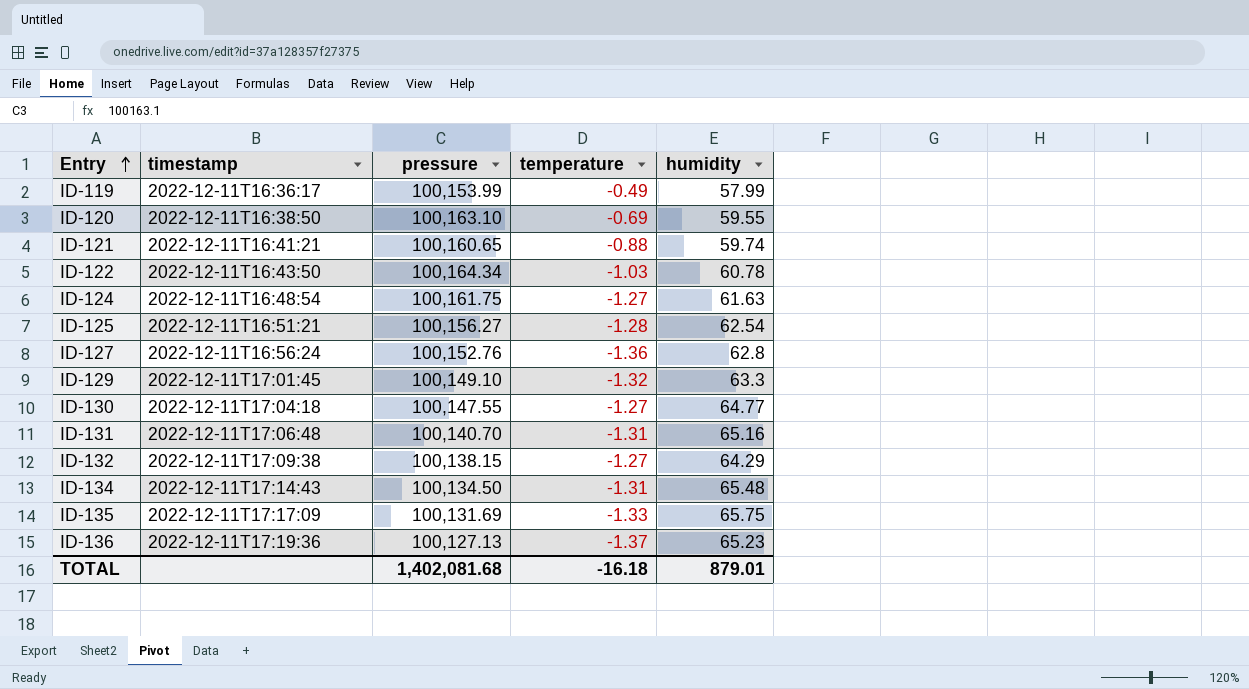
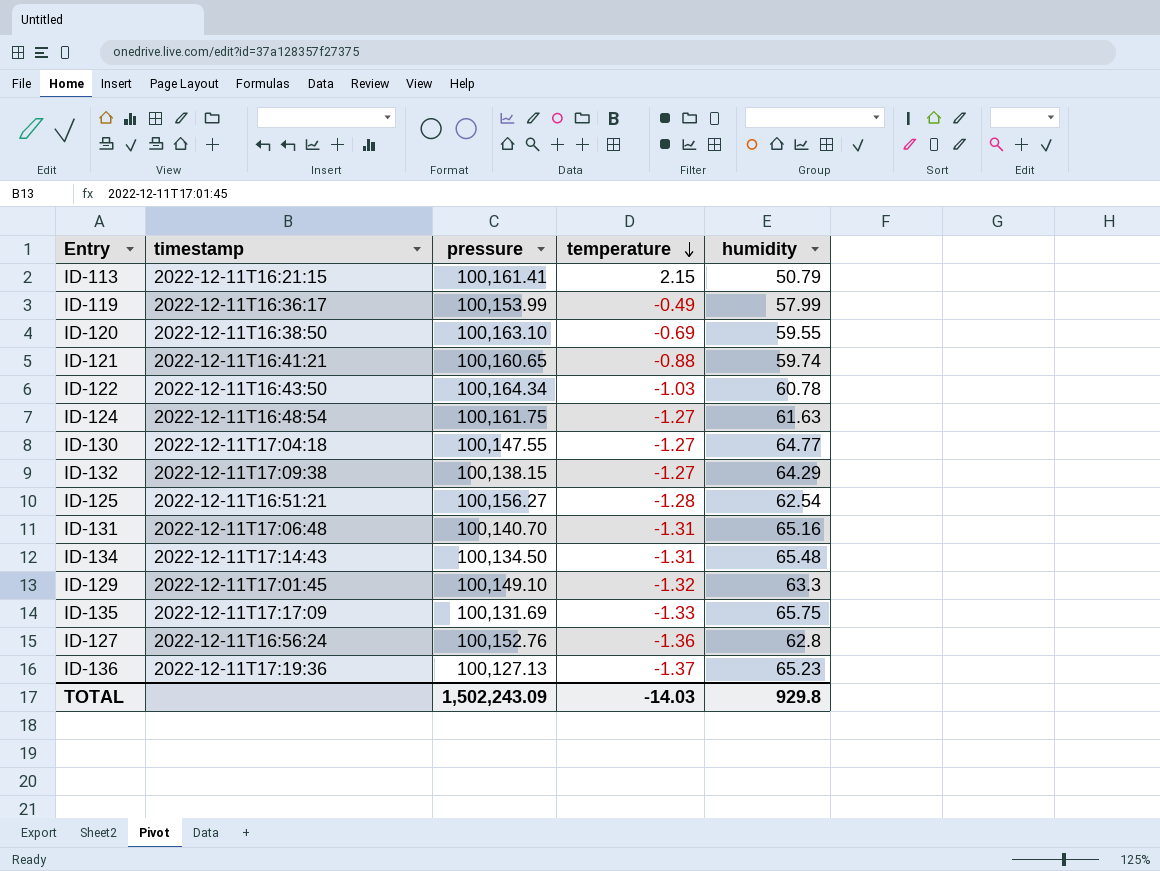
row order: Entry ascending -> temperature descending
row ID-113: none -> 2022-12-11T16:21:15 | 100,161.41 | 2.15 | 50.79
TOTAL | pressure: 1,402,081.68 -> 1,502,243.09
TOTAL | temperature: -16.18 -> -14.03
TOTAL | humidity: 879.01 -> 929.8

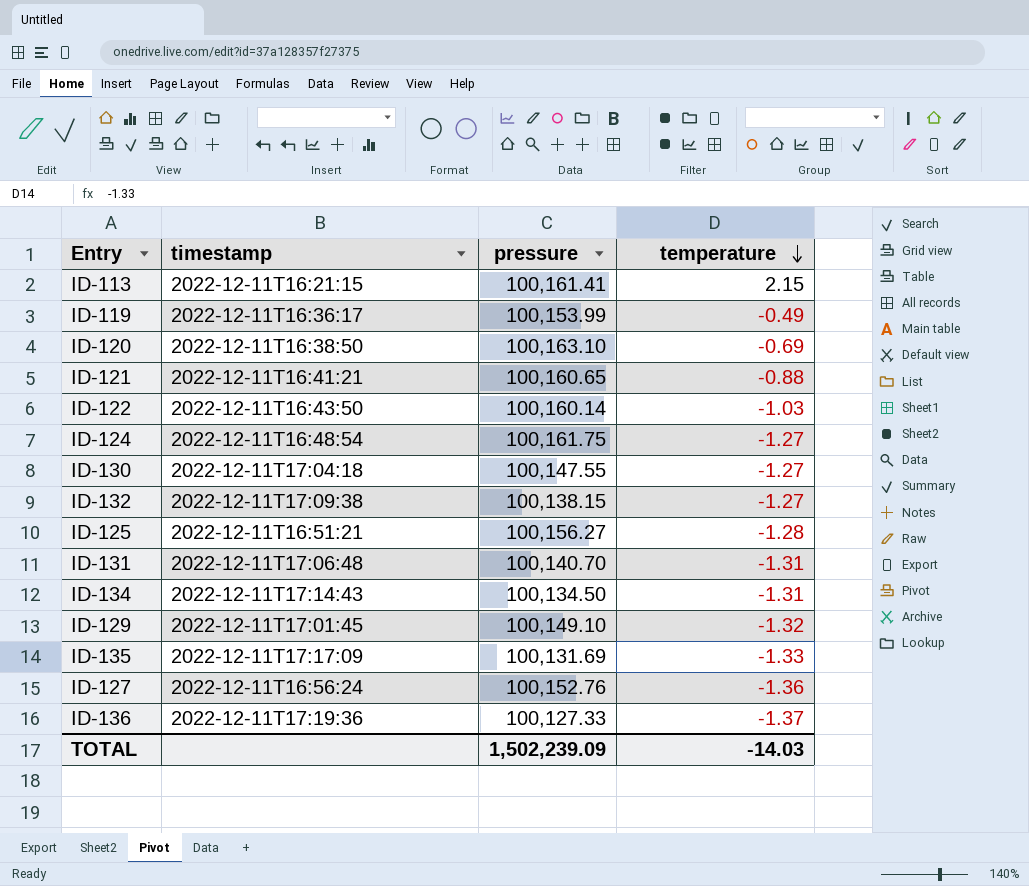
column humidity | position: 5 -> none
ID-122 | pressure: 100,164.34 -> 100,160.14
ID-136 | pressure: 100,127.13 -> 100,127.33
TOTAL | pressure: 1,502,243.09 -> 1,502,239.09

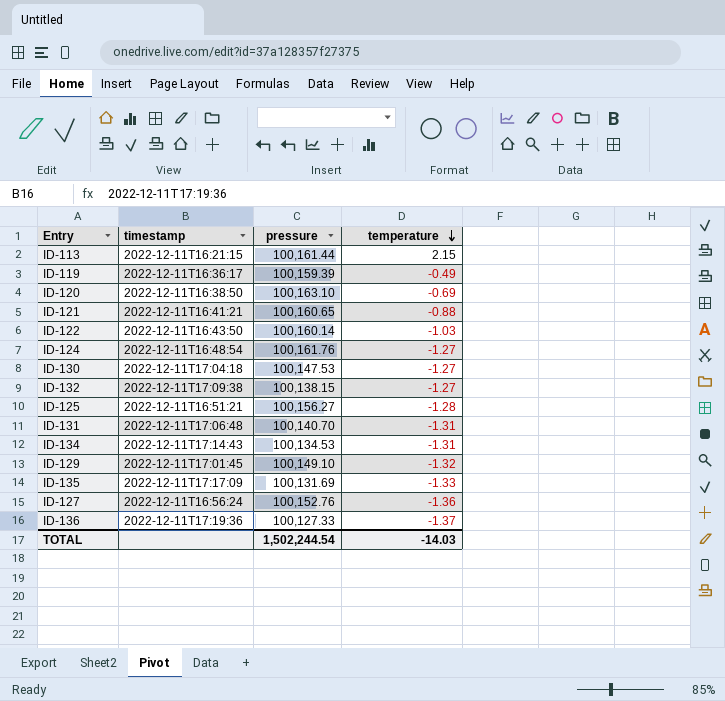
ID-113 | pressure: 100,161.41 -> 100,161.44
ID-119 | pressure: 100,153.99 -> 100,159.39
ID-124 | pressure: 100,161.75 -> 100,161.76
ID-130 | pressure: 100,147.55 -> 100,147.53
ID-134 | pressure: 100,134.50 -> 100,134.53
TOTAL | pressure: 1,502,239.09 -> 1,502,244.54

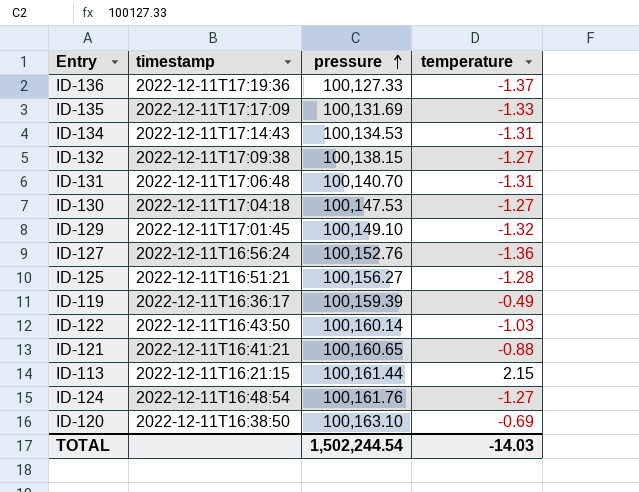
row order: temperature descending -> pressure ascending

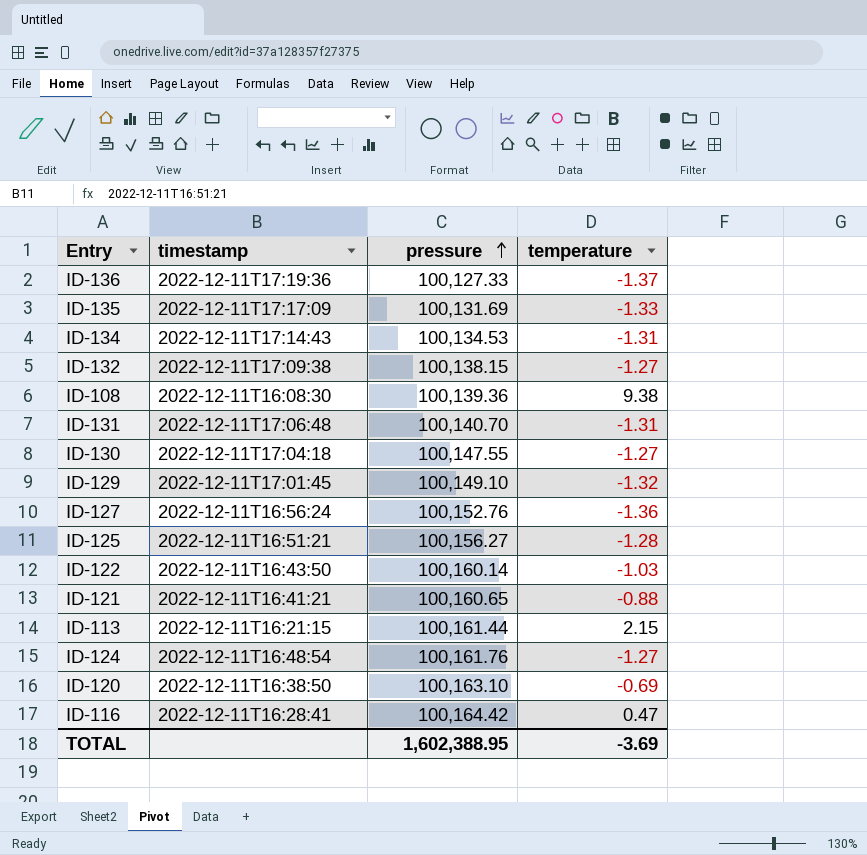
row ID-119: 2022-12-11T16:36:17 | 100,159.39 | -0.49 -> none
row ID-108: none -> 2022-12-11T16:08:30 | 100,139.36 | 9.38
ID-130 | pressure: 100,147.53 -> 100,147.55
row ID-116: none -> 2022-12-11T16:28:41 | 100,164.42 | 0.47
TOTAL | pressure: 1,502,244.54 -> 1,602,388.95
TOTAL | temperature: -14.03 -> -3.69

